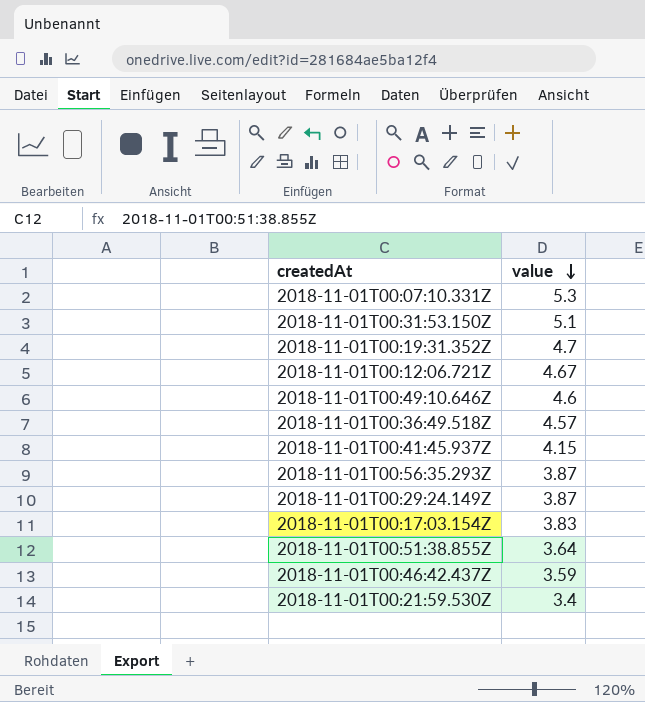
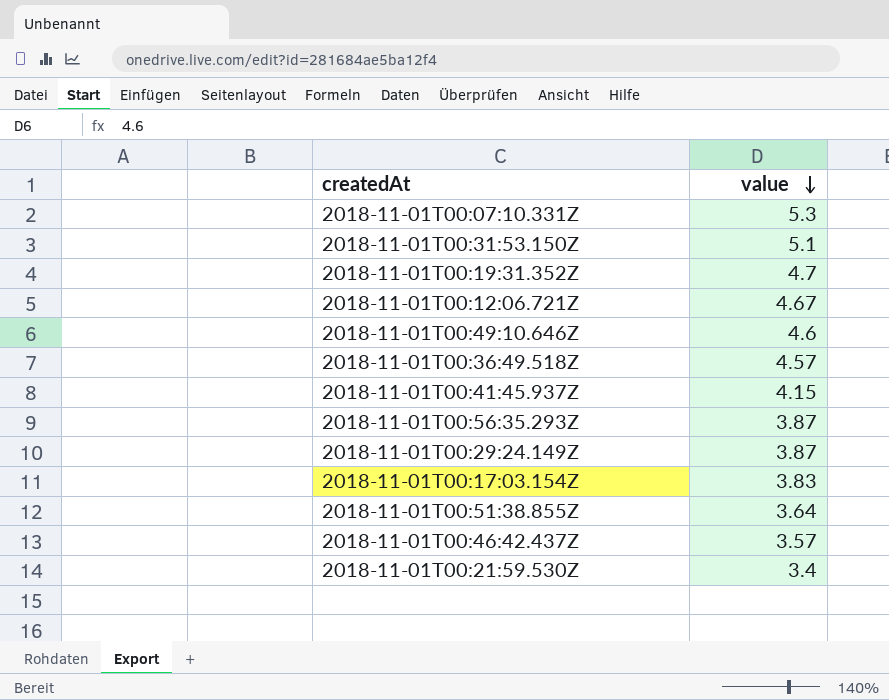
2018-11-01T00:46:42.437Z | value: 3.59 -> 3.57

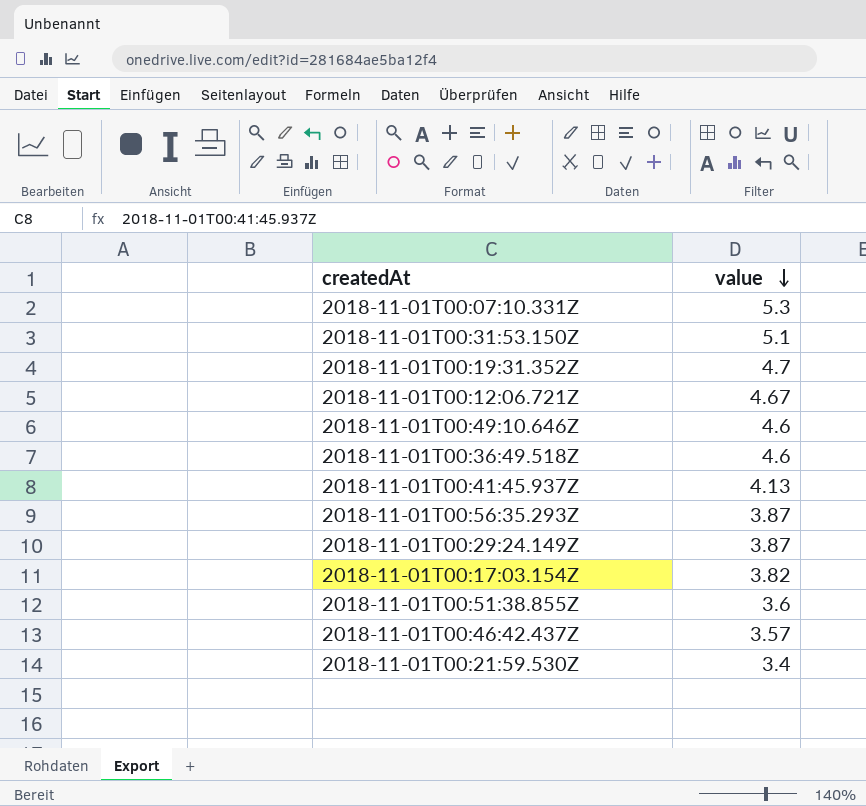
2018-11-01T00:36:49.518Z | value: 4.57 -> 4.6
2018-11-01T00:41:45.937Z | value: 4.15 -> 4.13
2018-11-01T00:17:03.154Z | value: 3.83 -> 3.82
2018-11-01T00:51:38.855Z | value: 3.64 -> 3.6

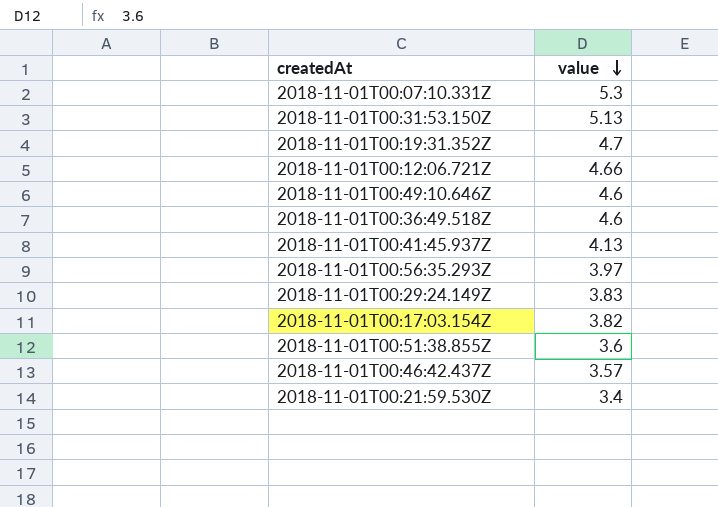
2018-11-01T00:31:53.150Z | value: 5.1 -> 5.13
2018-11-01T00:12:06.721Z | value: 4.67 -> 4.66
2018-11-01T00:56:35.293Z | value: 3.87 -> 3.97
2018-11-01T00:29:24.149Z | value: 3.87 -> 3.83

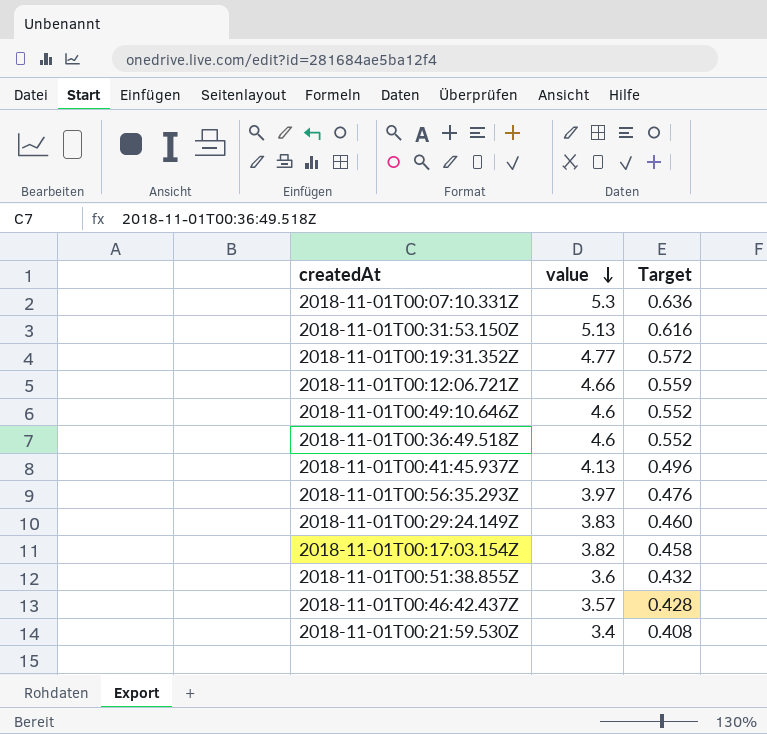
column Target | formula: none -> [value] * 0.12
2018-11-01T00:19:31.352Z | value: 4.7 -> 4.77

